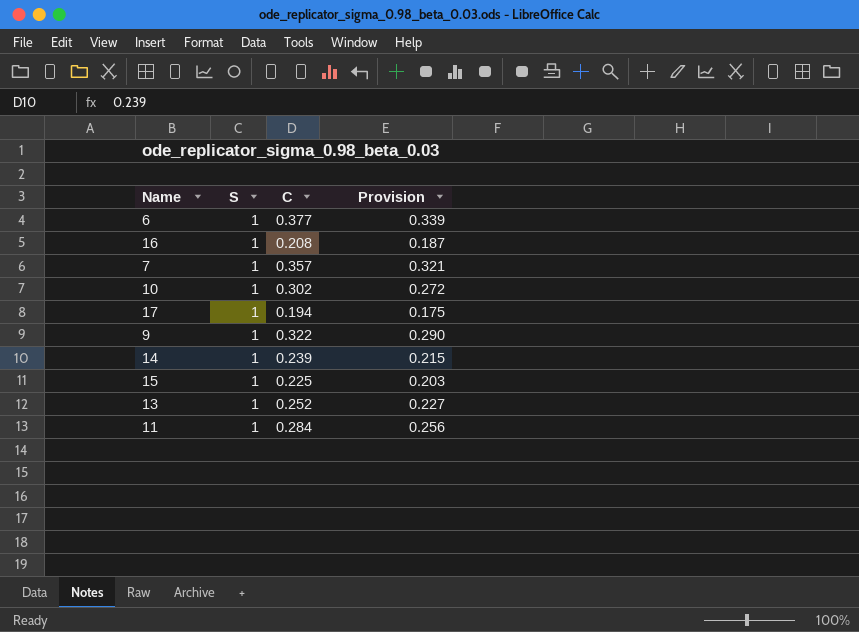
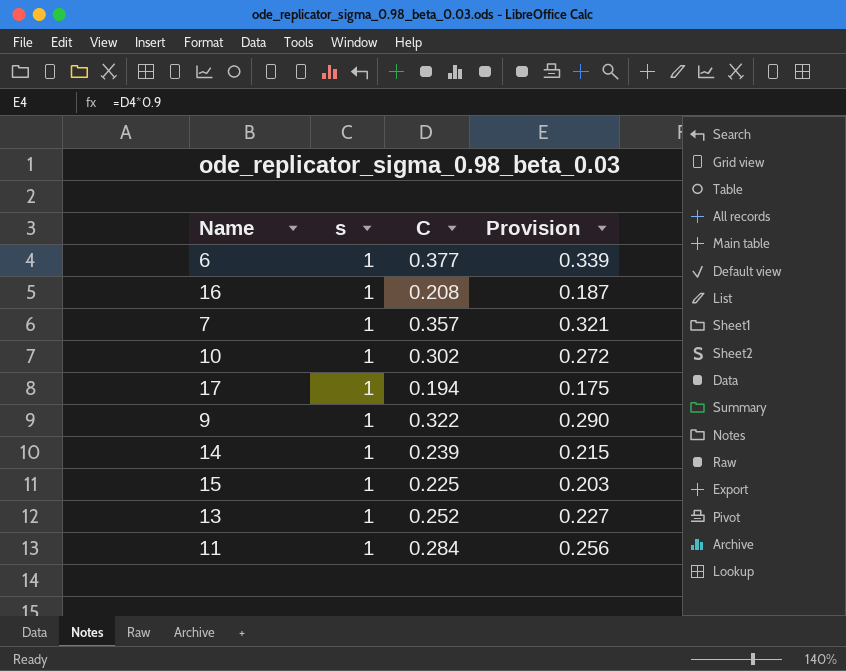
column name: S -> s

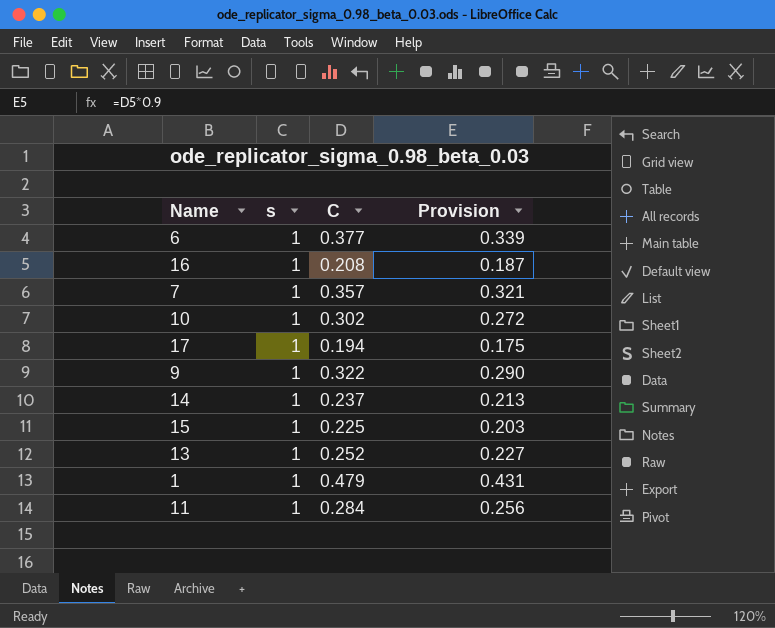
14 | C: 0.239 -> 0.237
14 | Provision: 0.215 -> 0.213
row 1: none -> 1 | 0.479 | 0.431

